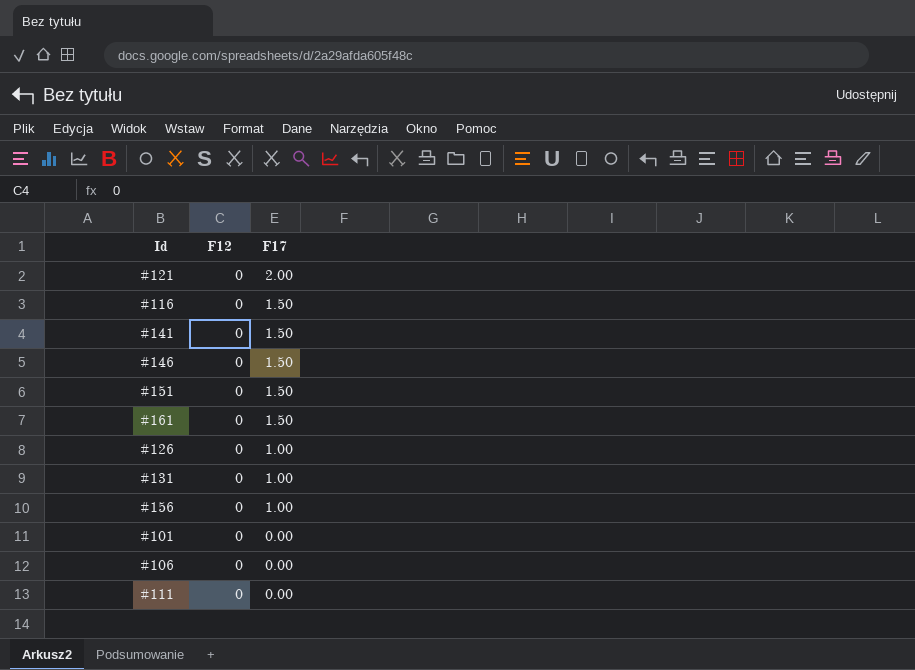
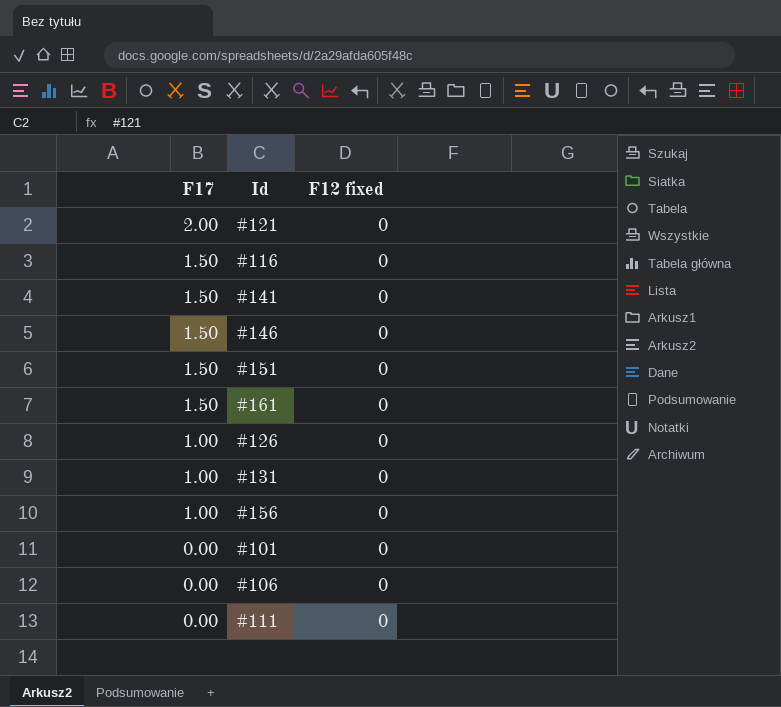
column F17 | position: 3 -> 1
column name: F12 -> F12 fixed

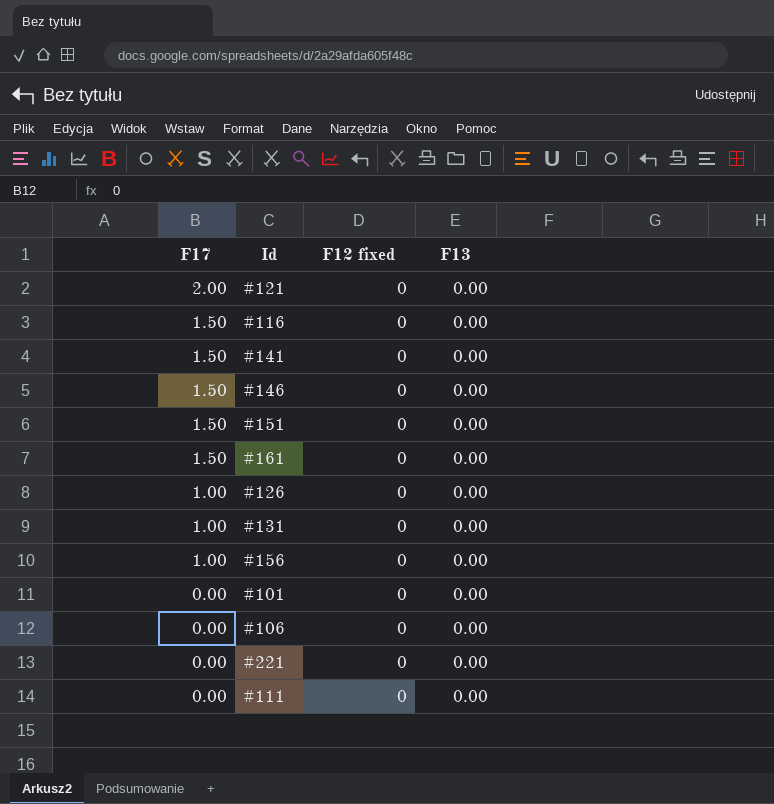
column F13 | position: none -> 4
row #221: none -> 0.00 | 0 | 0.00

